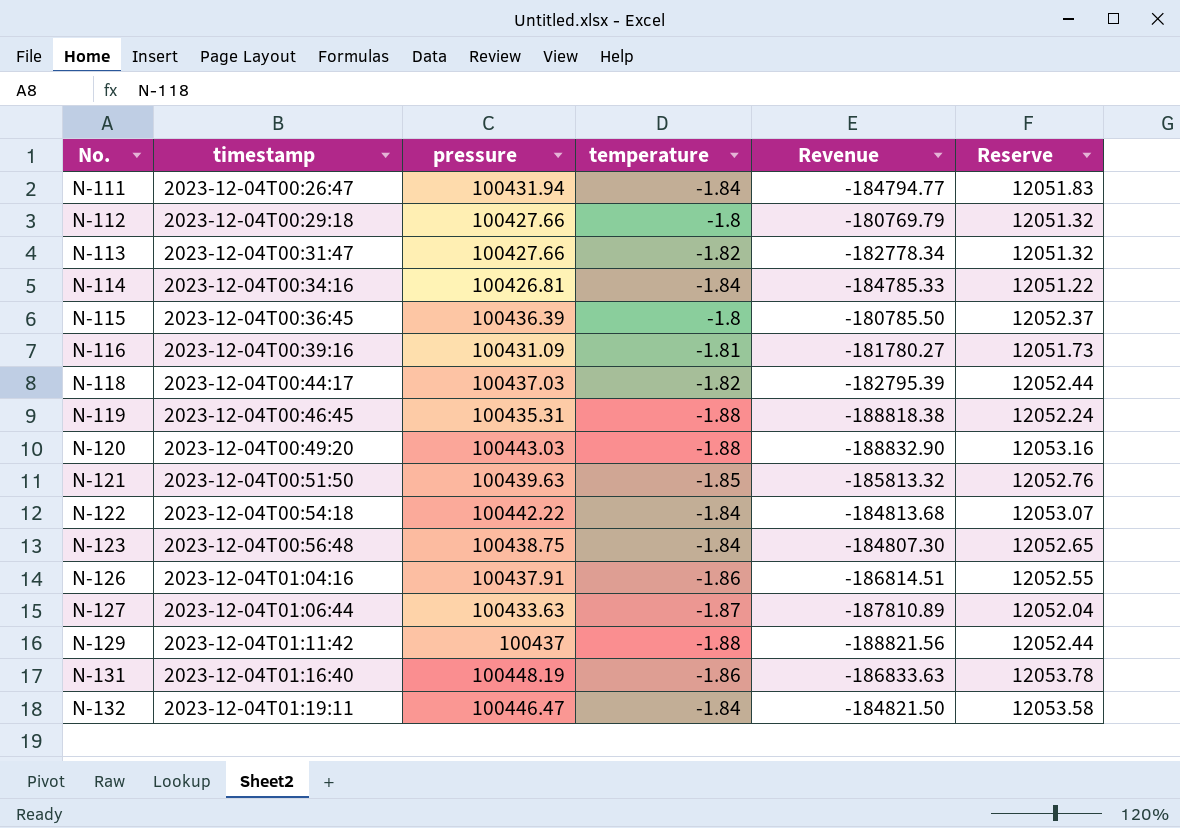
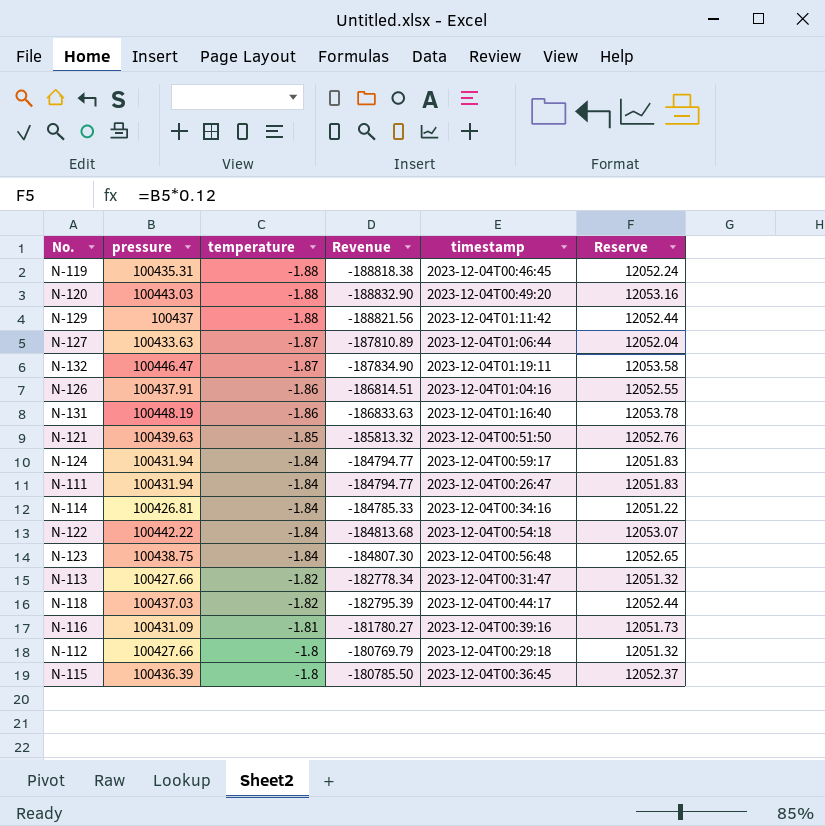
row order: No. ascending -> temperature ascending
column timestamp | position: 2 -> 5
N-132 | temperature: -1.84 -> -1.87
N-132 | Revenue: -184821.50 -> -187834.90
row N-124: none -> 100431.94 | -1.84 | -184794.77 | 2023-12-04T00:59:17 | 12051.83

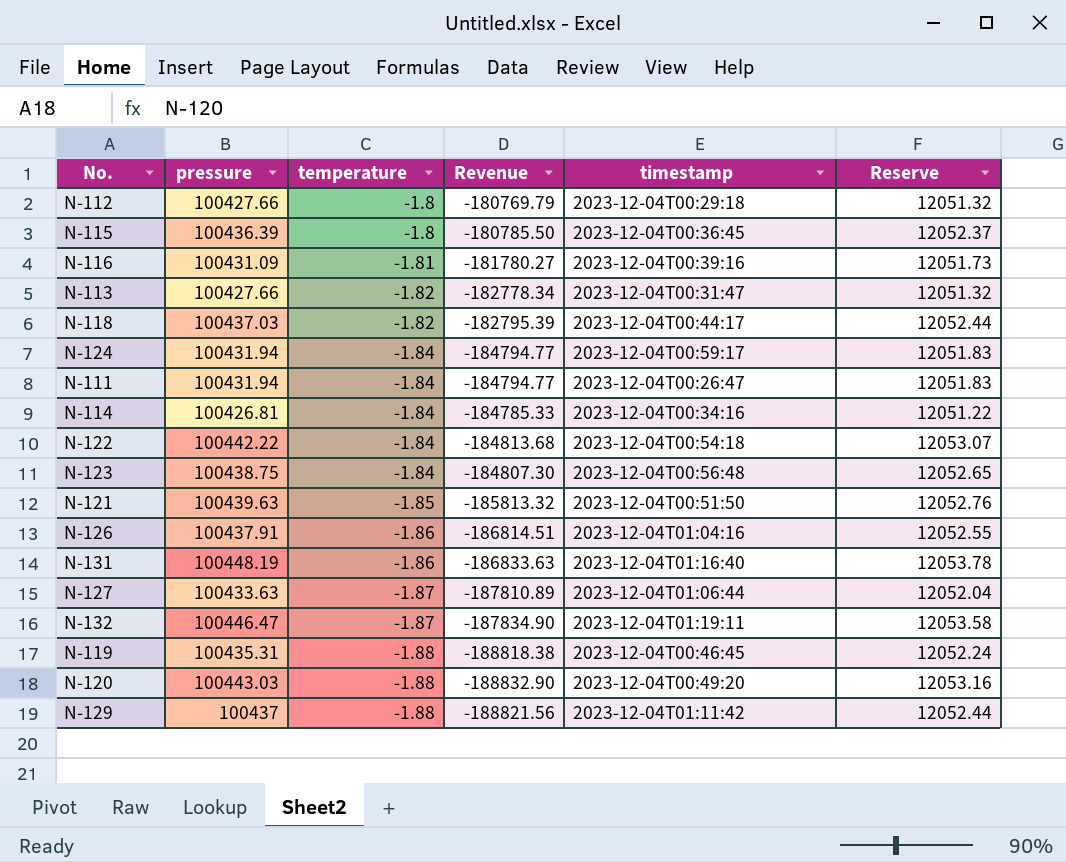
row order: temperature ascending -> temperature descending

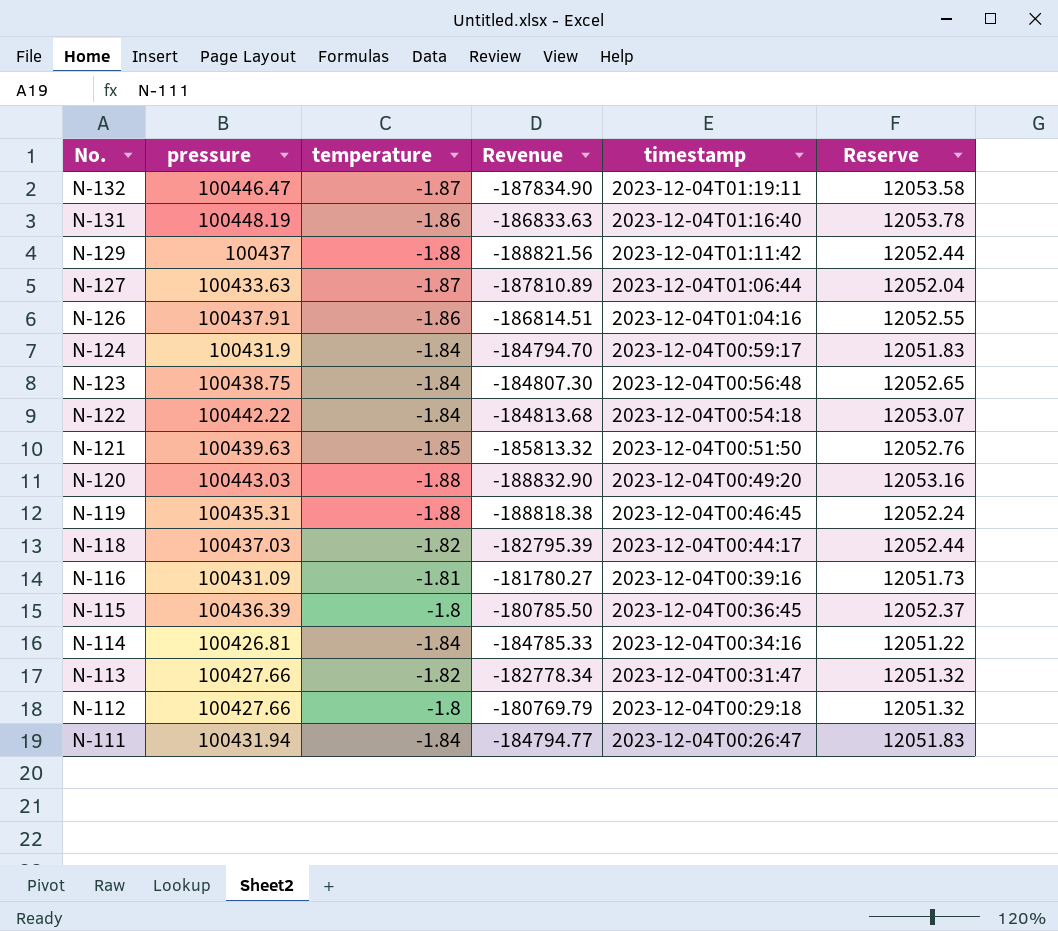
row order: temperature descending -> No. descending
N-124 | pressure: 100431.94 -> 100431.9
N-124 | Revenue: -184794.77 -> -184794.70

